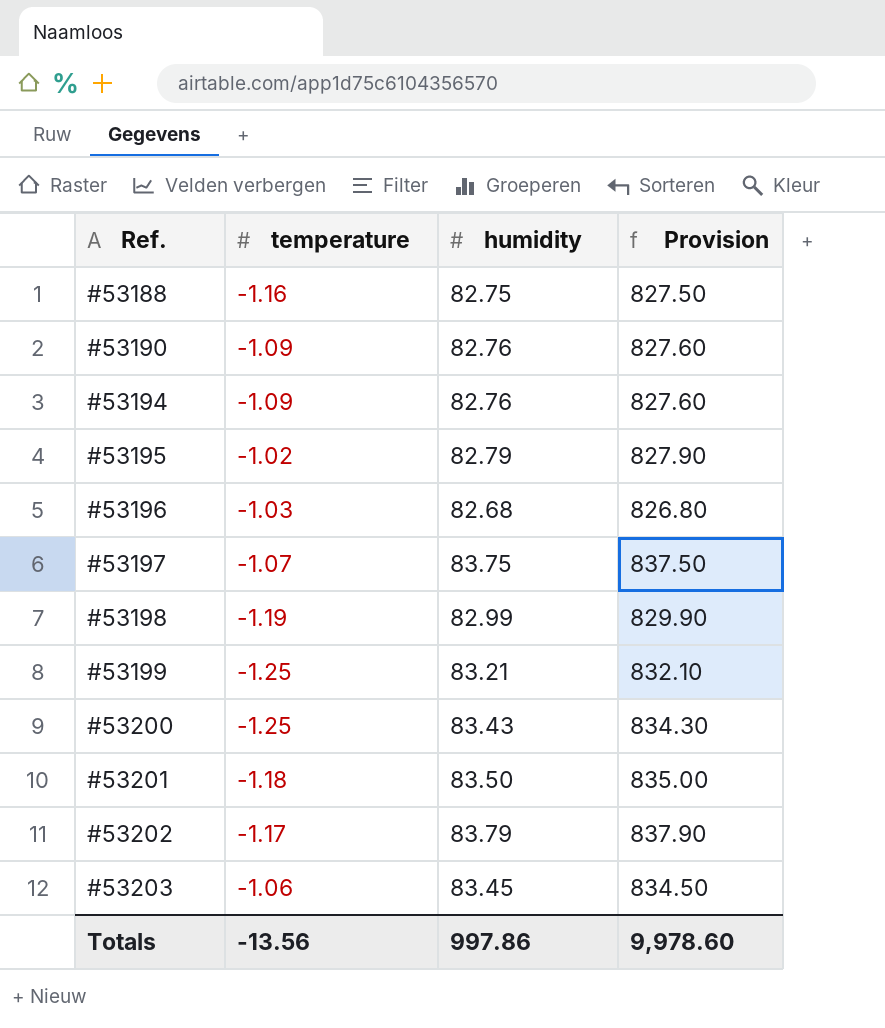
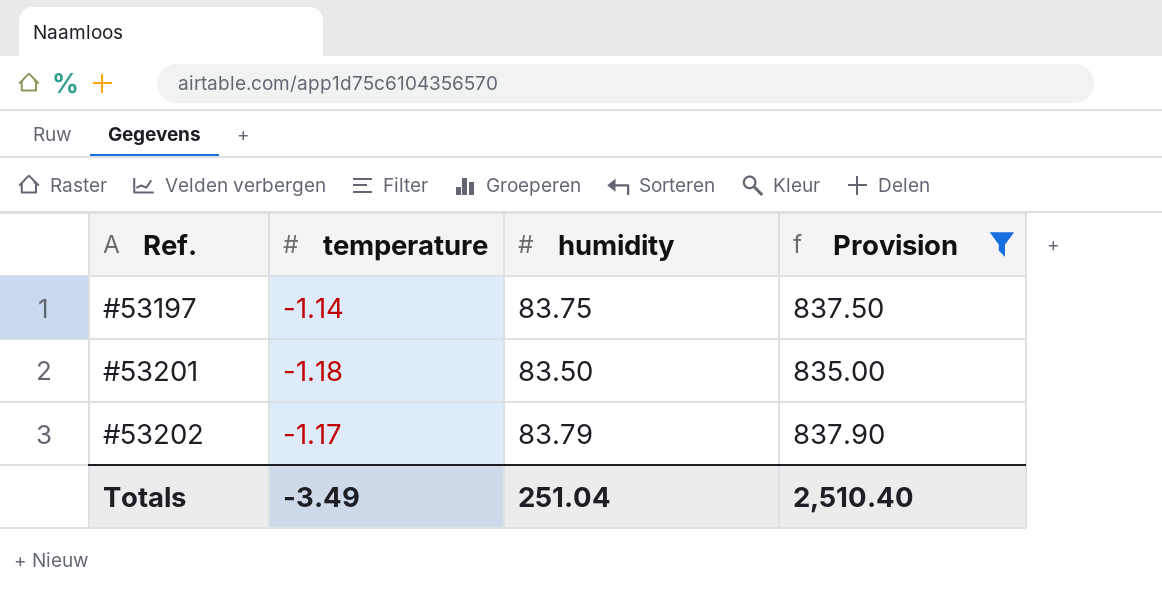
filter: none -> Provision >= 835.00
#53197 | temperature: -1.07 -> -1.14
Totals | temperature: -13.56 -> -3.49
Totals | humidity: 997.86 -> 251.04
Totals | Provision: 9,978.60 -> 2,510.40

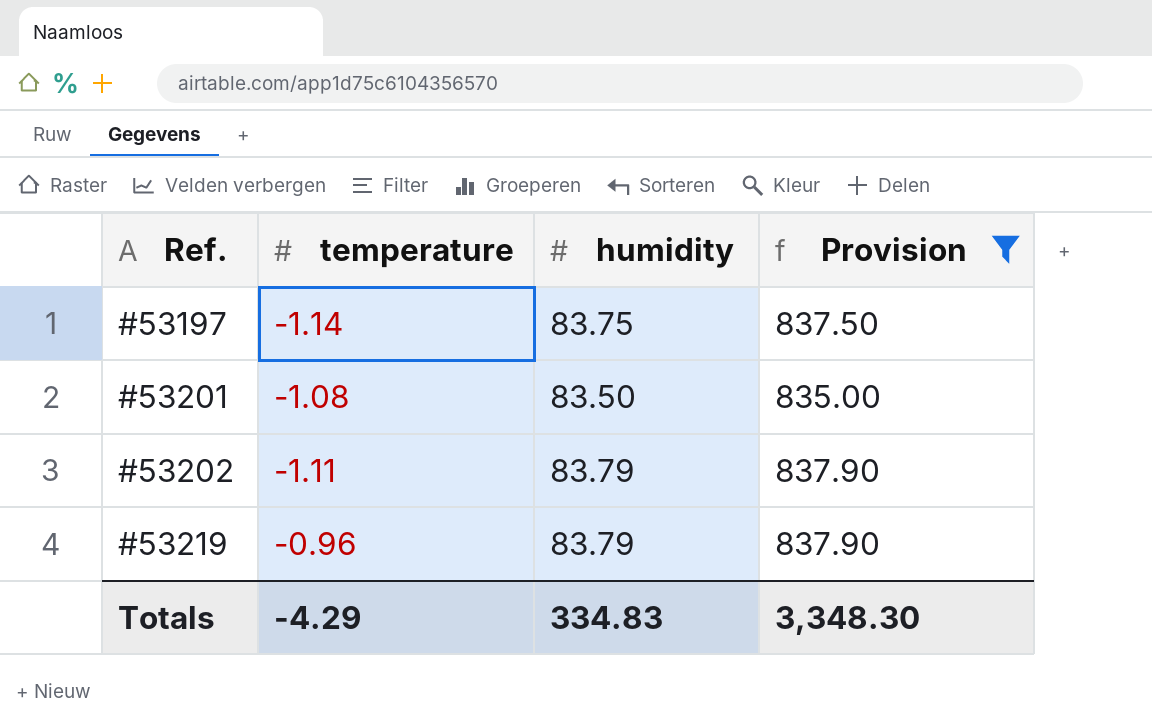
#53201 | temperature: -1.18 -> -1.08
#53202 | temperature: -1.17 -> -1.11
row #53219: none -> -0.96 | 83.79 | 837.90
Totals | temperature: -3.49 -> -4.29
Totals | humidity: 251.04 -> 334.83
Totals | Provision: 2,510.40 -> 3,348.30

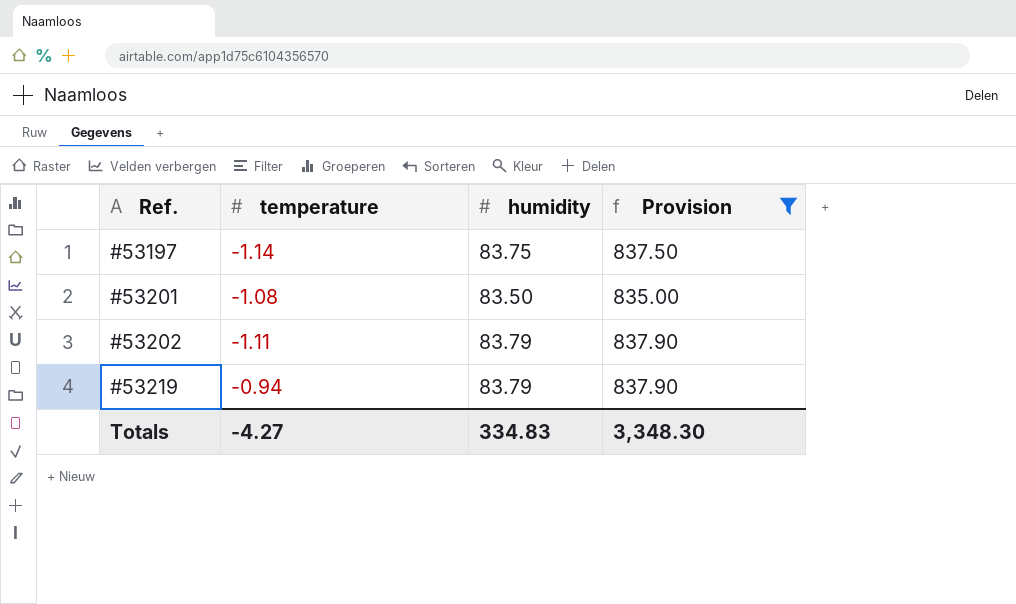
#53219 | temperature: -0.96 -> -0.94
Totals | temperature: -4.29 -> -4.27

